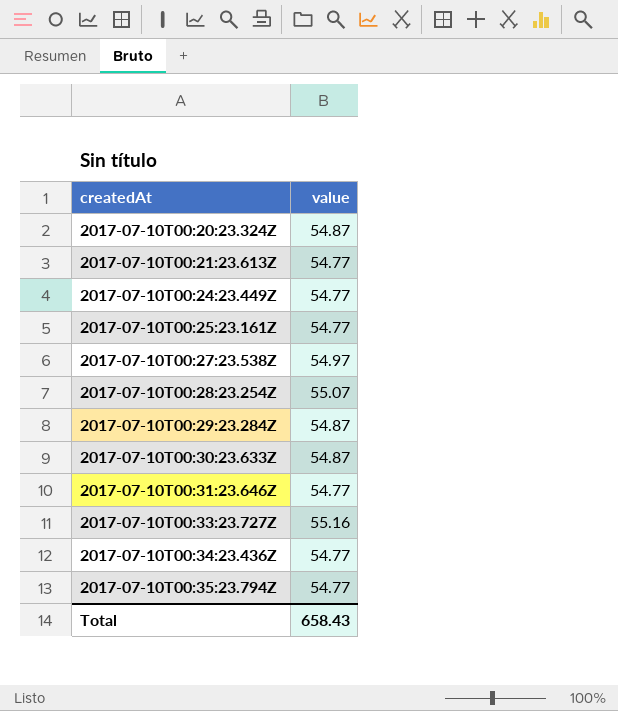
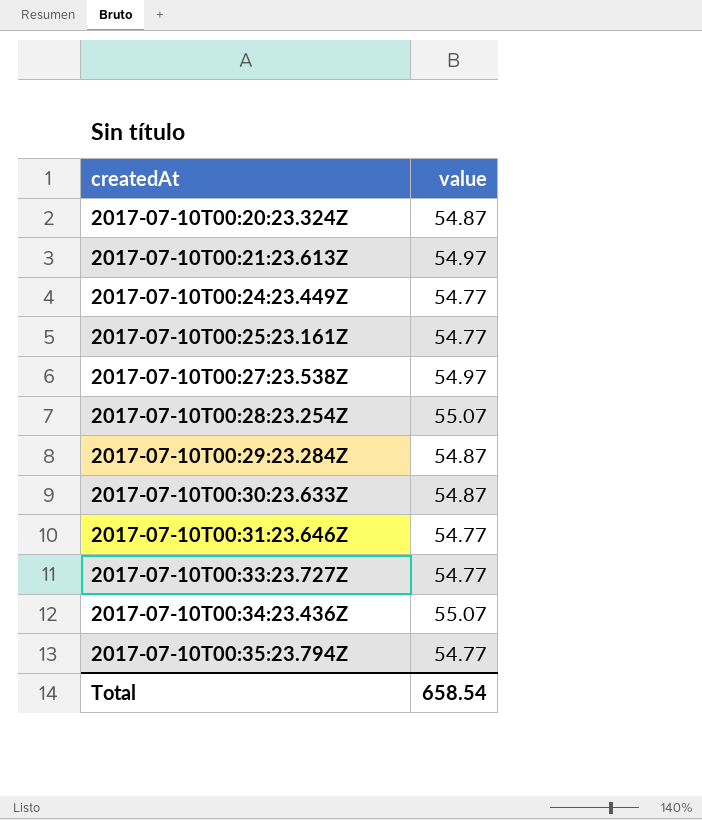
2017-07-10T00:21:23.613Z | value: 54.77 -> 54.97
2017-07-10T00:33:23.727Z | value: 55.16 -> 54.77
2017-07-10T00:34:23.436Z | value: 54.77 -> 55.07
Total | value: 658.43 -> 658.54

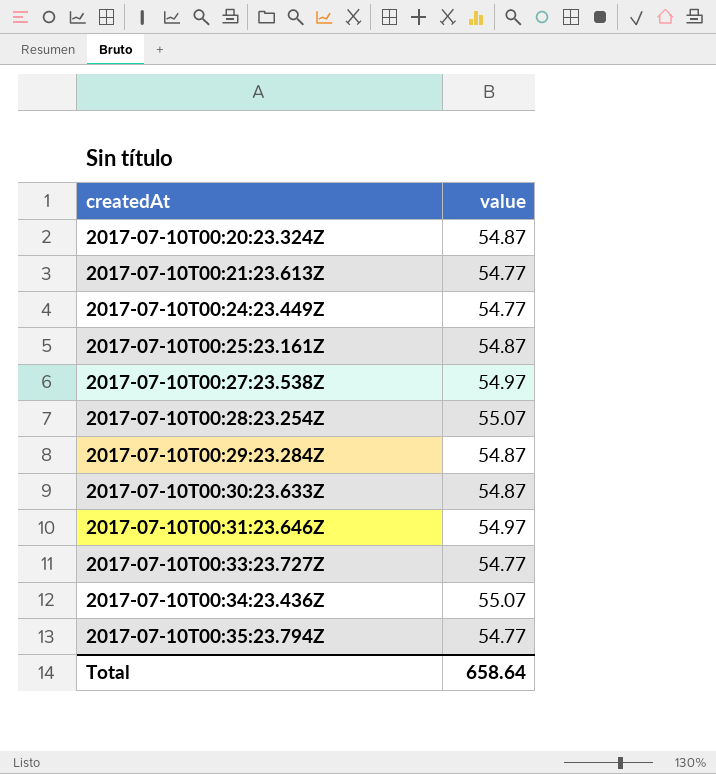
2017-07-10T00:21:23.613Z | value: 54.97 -> 54.77
2017-07-10T00:25:23.161Z | value: 54.77 -> 54.87
2017-07-10T00:31:23.646Z | value: 54.77 -> 54.97
Total | value: 658.54 -> 658.64

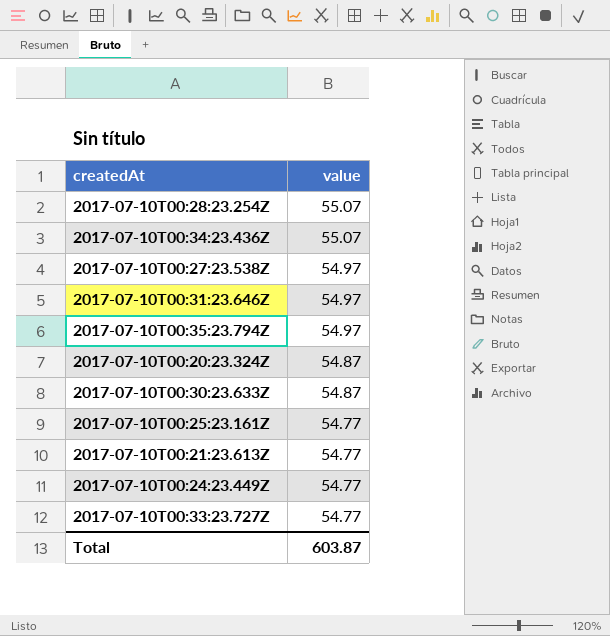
row order: createdAt ascending -> value descending
row 2017-07-10T00:29:23.284Z: 54.87 -> none
2017-07-10T00:35:23.794Z | value: 54.77 -> 54.97
2017-07-10T00:25:23.161Z | value: 54.87 -> 54.77
Total | value: 658.64 -> 603.87

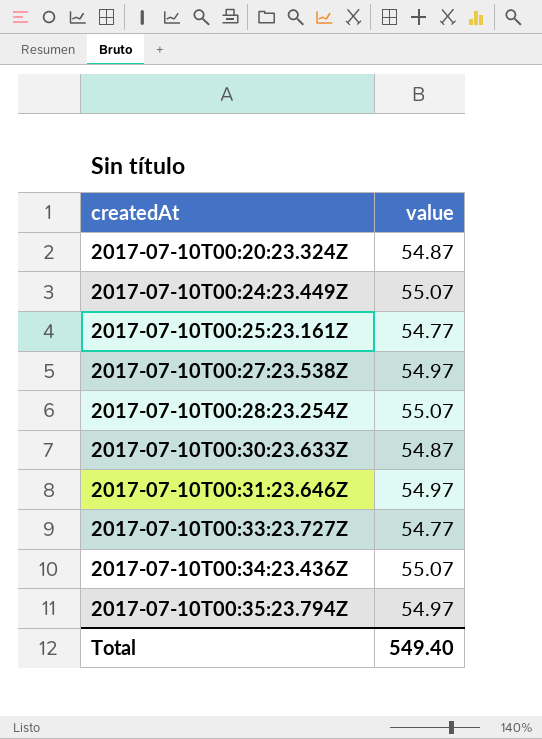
row order: value descending -> createdAt ascending
row 2017-07-10T00:21:23.613Z: 54.77 -> none
2017-07-10T00:24:23.449Z | value: 54.77 -> 55.07
Total | value: 603.87 -> 549.40

